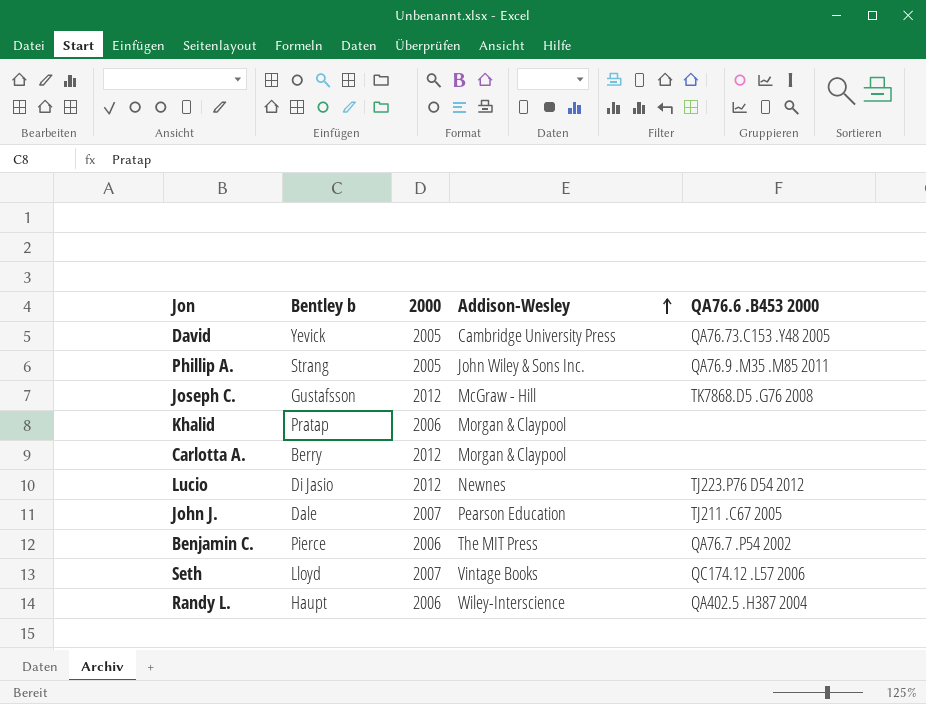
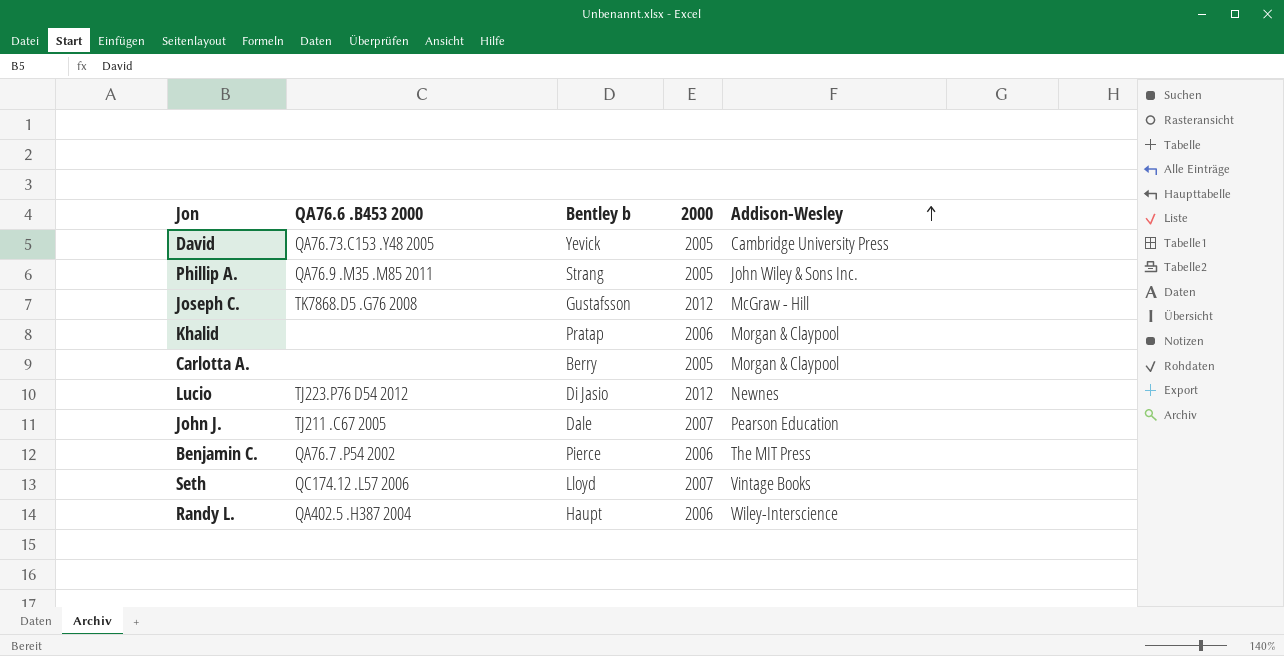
column QA76.6 .B453 2000 | position: 5 -> 2
Carlotta A. | 2000: 2012 -> 2005

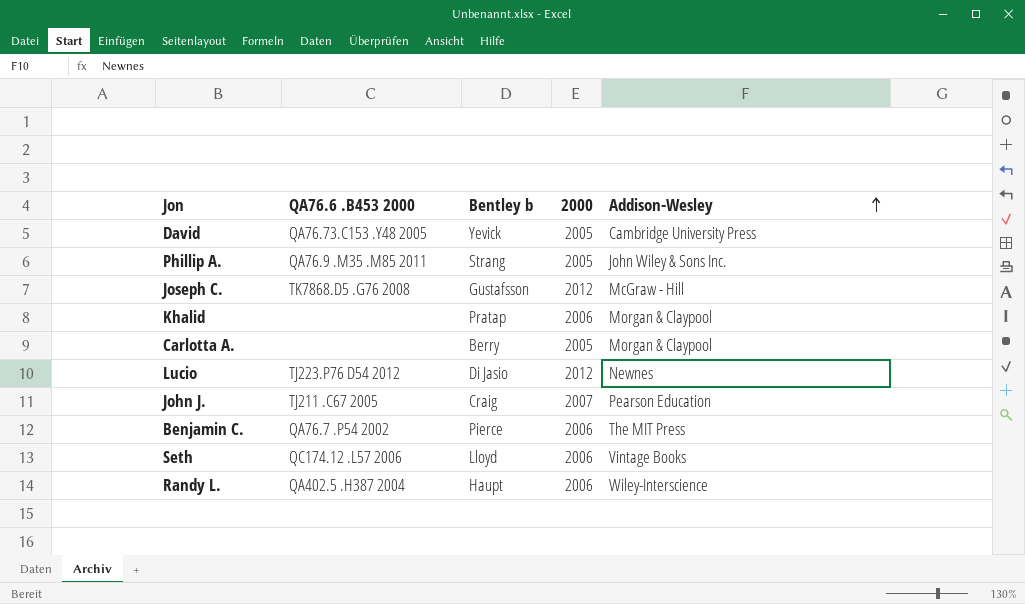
John J. | Bentley b: Dale -> Craig
Seth | 2000: 2007 -> 2006

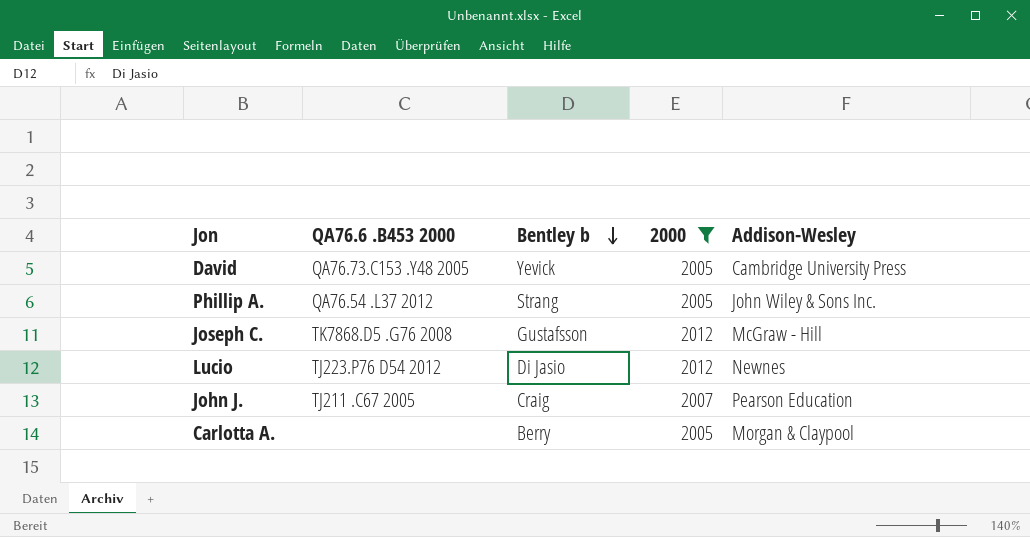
filter: none -> 2000 != 2006
row order: Addison-Wesley ascending -> Bentley b descending
Phillip A. | QA76.6 .B453 2000: QA76.9 .M35 .M85 2011 -> QA76.54 .L37 2012

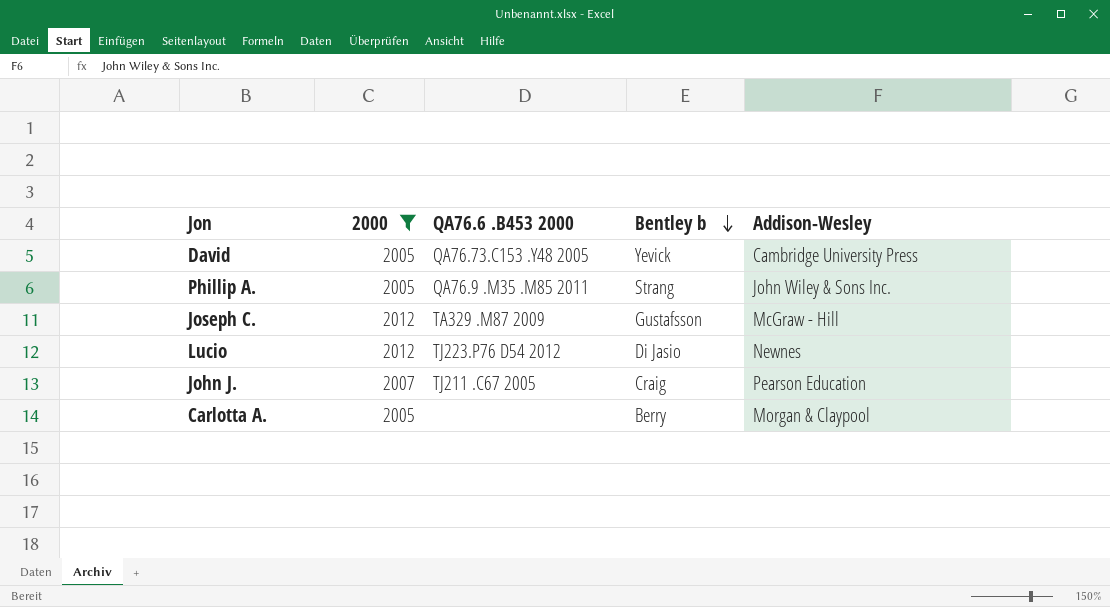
column 2000 | position: 4 -> 2
Phillip A. | QA76.6 .B453 2000: QA76.54 .L37 2012 -> QA76.9 .M35 .M85 2011
Joseph C. | QA76.6 .B453 2000: TK7868.D5 .G76 2008 -> TA329 .M87 2009

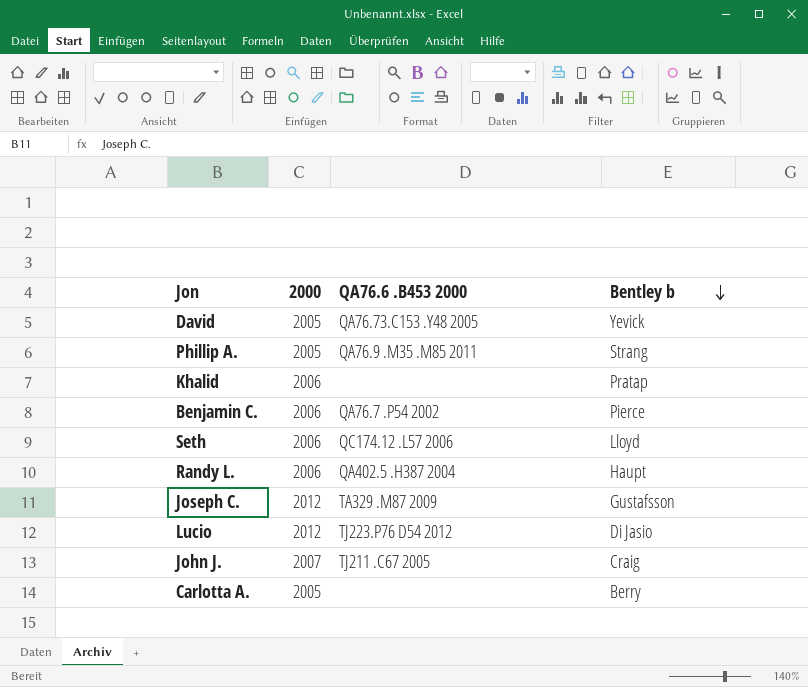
filter: 2000 != 2006 -> none
column Addison-Wesley | position: 5 -> none

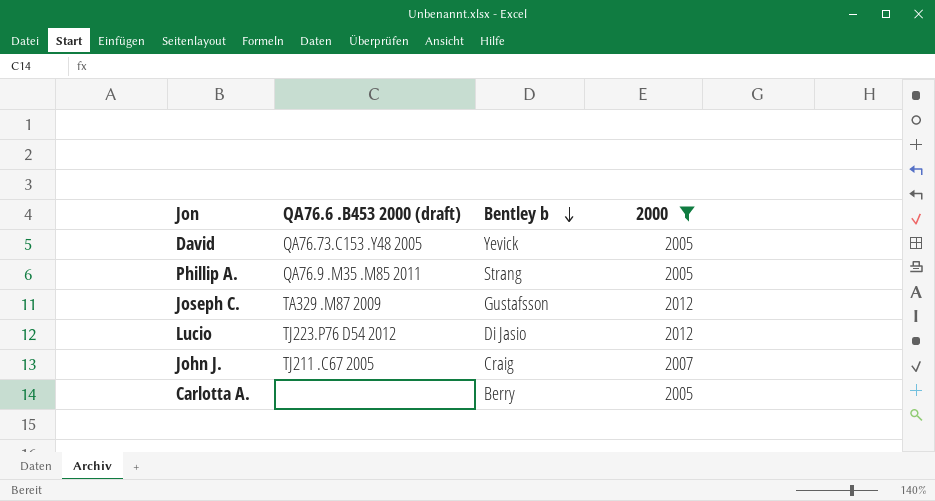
filter: none -> 2000 != 2006
column name: QA76.6 .B453 2000 -> QA76.6 .B453 2000 (draft)
column 2000 | position: 2 -> 4

